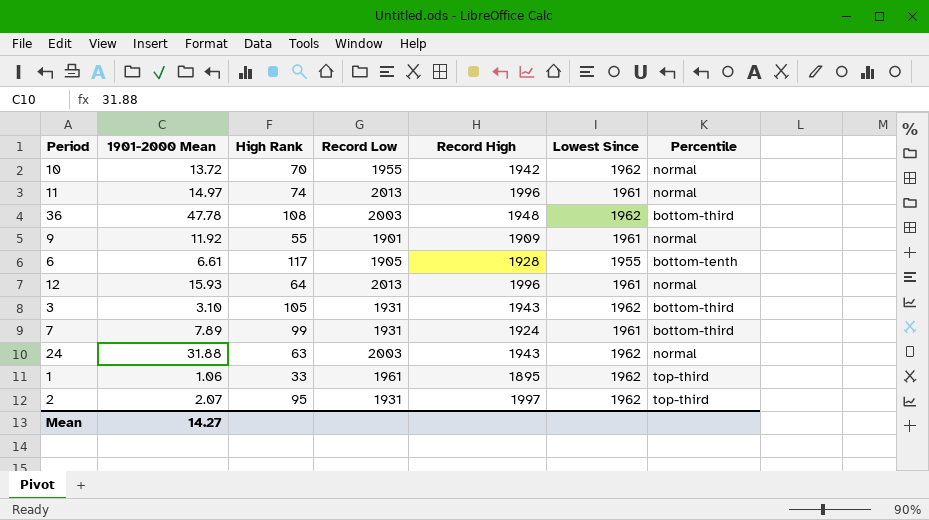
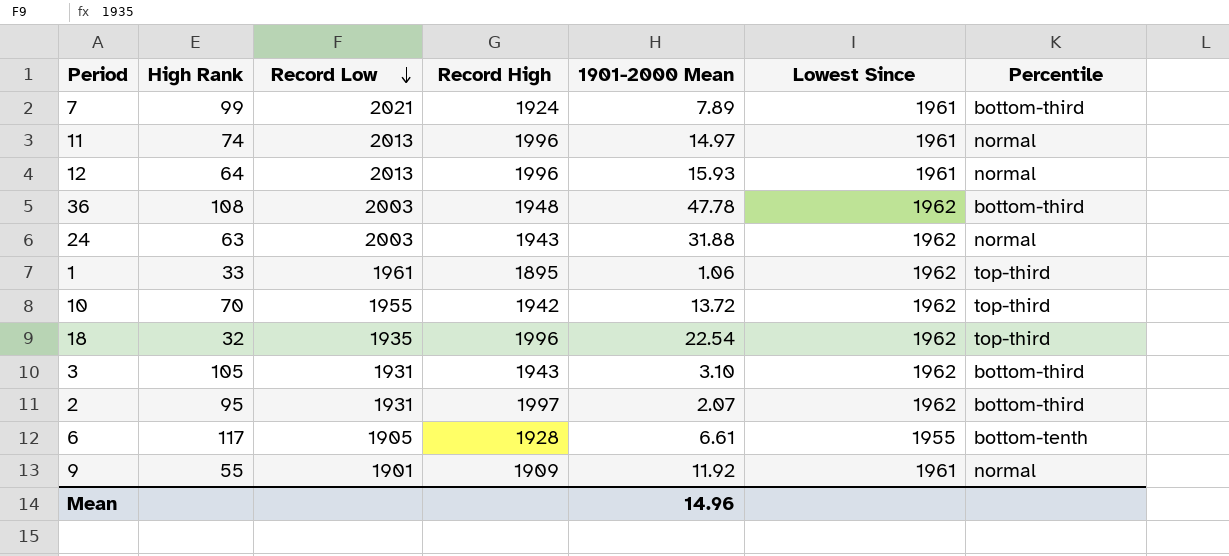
row order: none -> Record Low descending
column 1901-2000 Mean | position: 2 -> 5
7 | Record Low: 1931 -> 2021
10 | Percentile: normal -> top-third
row 18: none -> 32 | 1935 | 1996 | 22.54 | 1962 | top-third
2 | Percentile: top-third -> bottom-third
Mean | 1901-2000 Mean: 14.27 -> 14.96

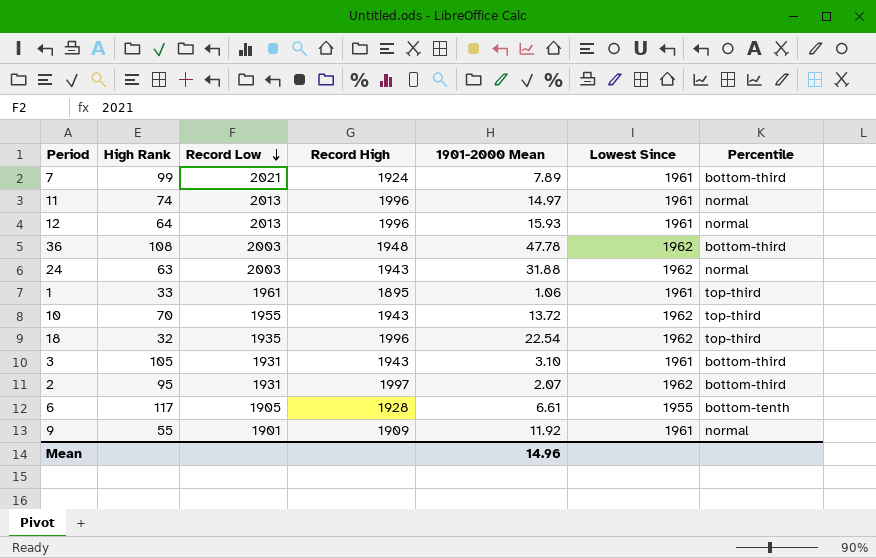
1 | Lowest Since: 1962 -> 1961
10 | Record High: 1942 -> 1943
3 | Lowest Since: 1962 -> 1961

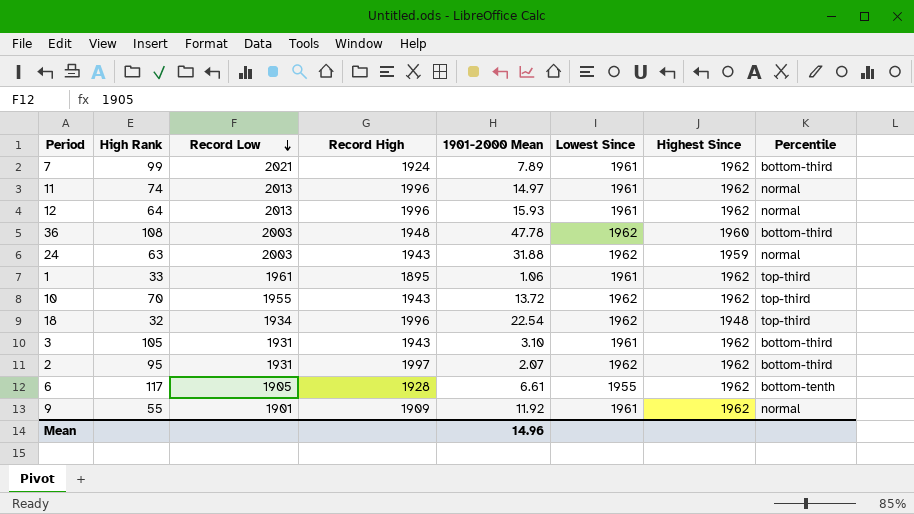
column Highest Since | position: none -> 7
18 | Record Low: 1935 -> 1934

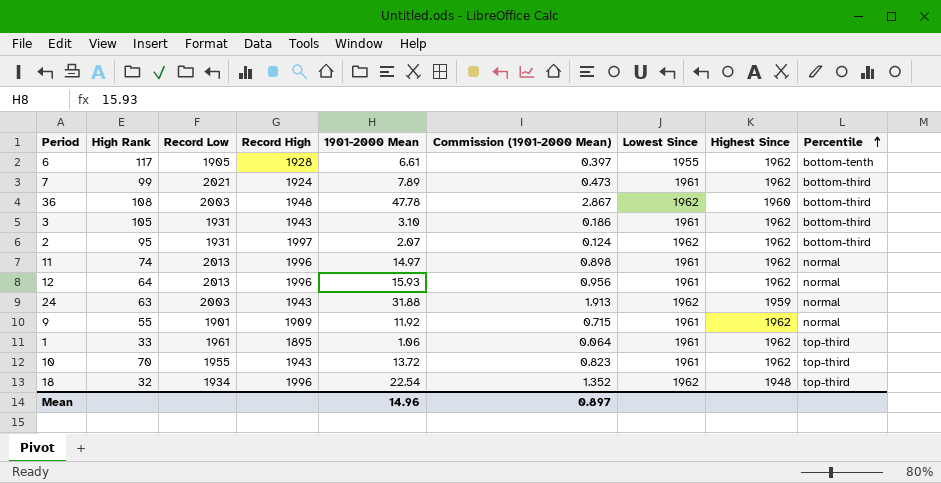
row order: Record Low descending -> Percentile ascending
column Commission (1901-2000 Mean) | formula: none -> [1901-2000 Mean] * 0.06
10 | Lowest Since: 1962 -> 1961

